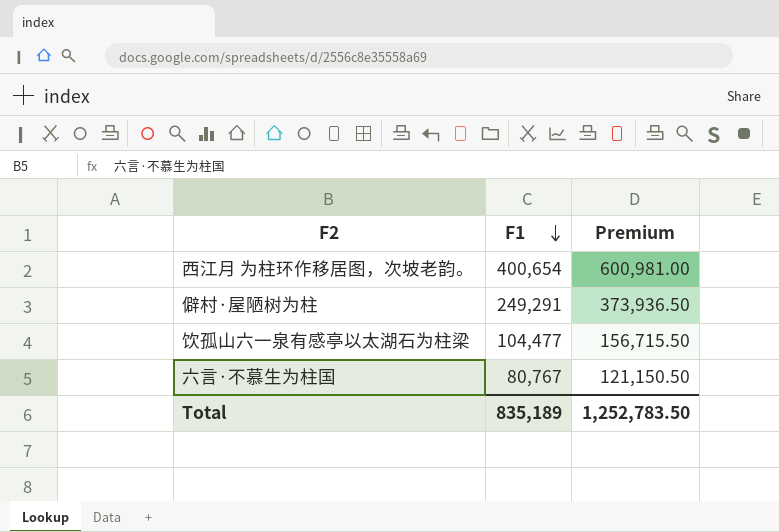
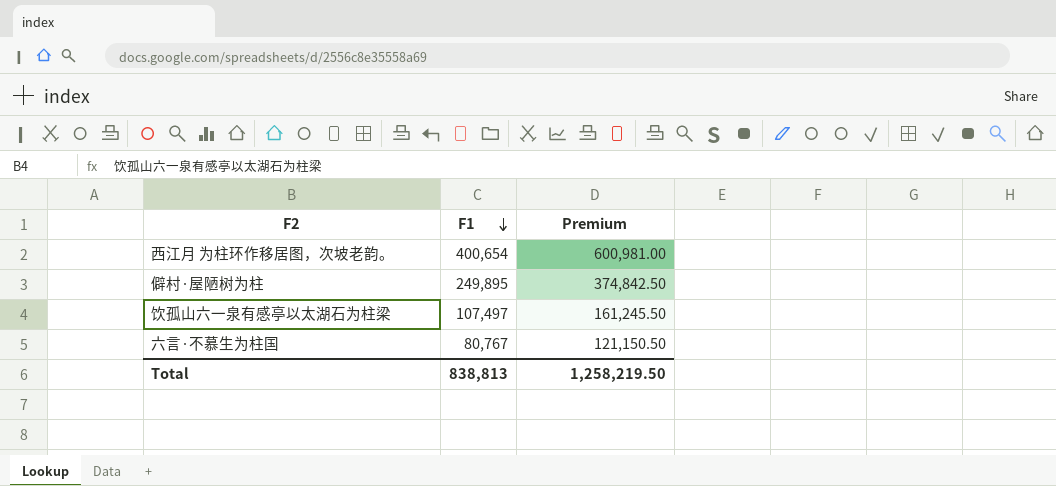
僻村·屋陋树为柱 | F1: 249,291 -> 249,895
僻村·屋陋树为柱 | Premium: 373,936.50 -> 374,842.50
饮孤山六一泉有感亭以太湖石为柱梁 | F1: 104,477 -> 107,497
饮孤山六一泉有感亭以太湖石为柱梁 | Premium: 156,715.50 -> 161,245.50
Total | F1: 835,189 -> 838,813
Total | Premium: 1,252,783.50 -> 1,258,219.50

